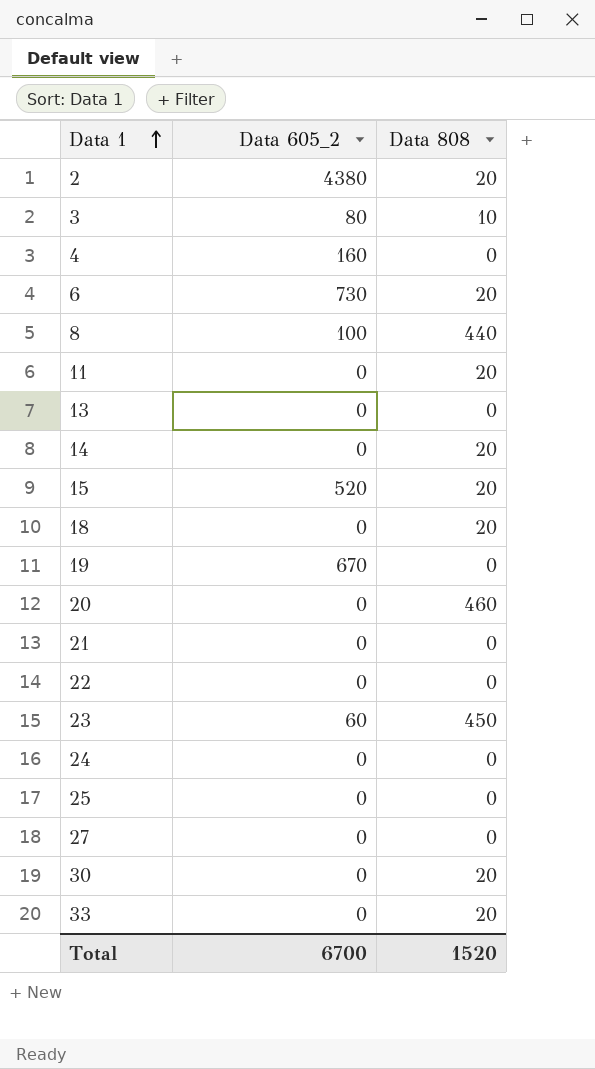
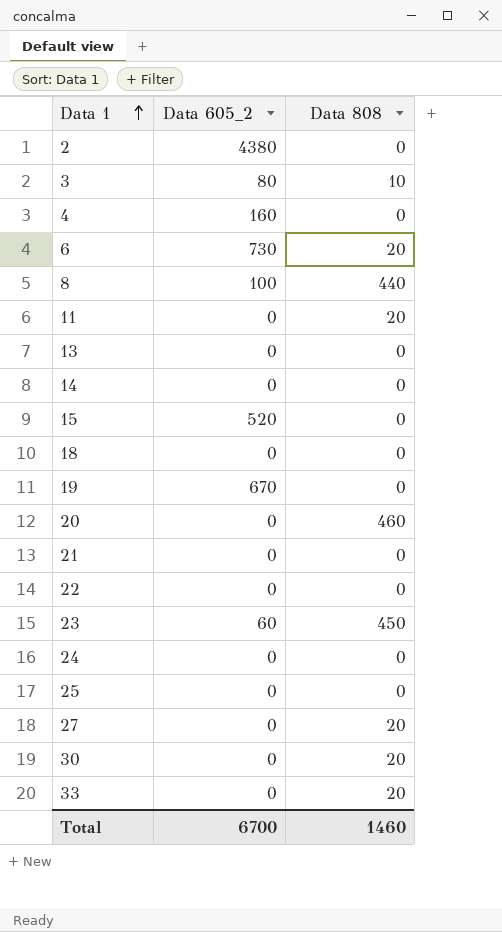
2 | Data 808: 20 -> 0
14 | Data 808: 20 -> 0
15 | Data 808: 20 -> 0
18 | Data 808: 20 -> 0
27 | Data 808: 0 -> 20
Total | Data 808: 1520 -> 1460

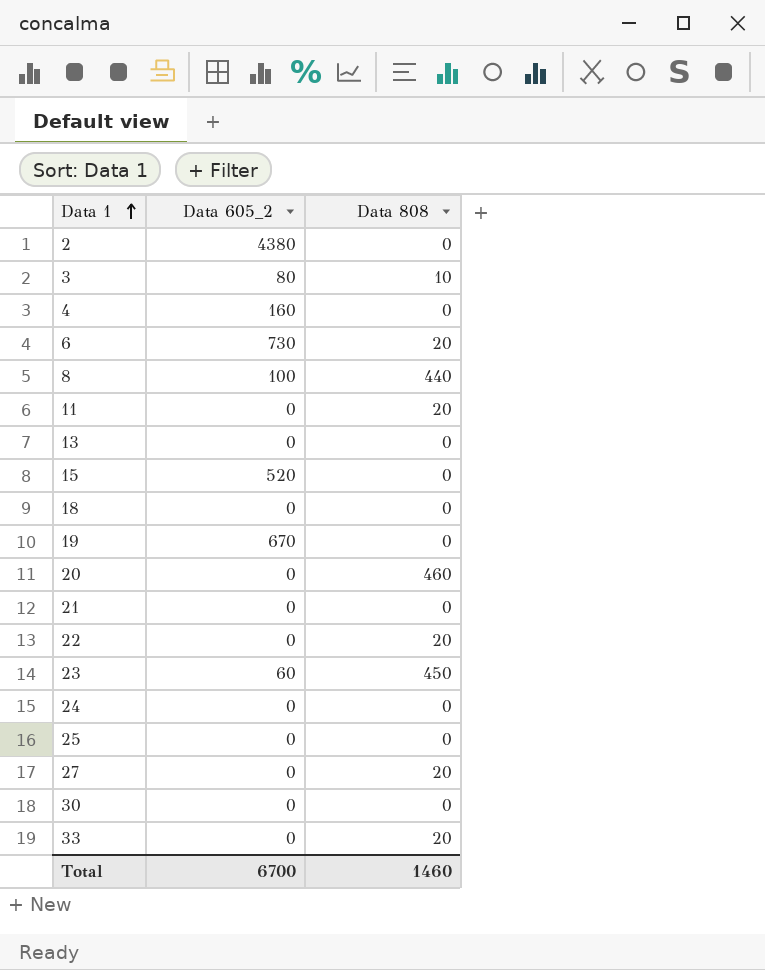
row 14: 0 | 0 -> none
22 | Data 808: 0 -> 20
30 | Data 808: 20 -> 0

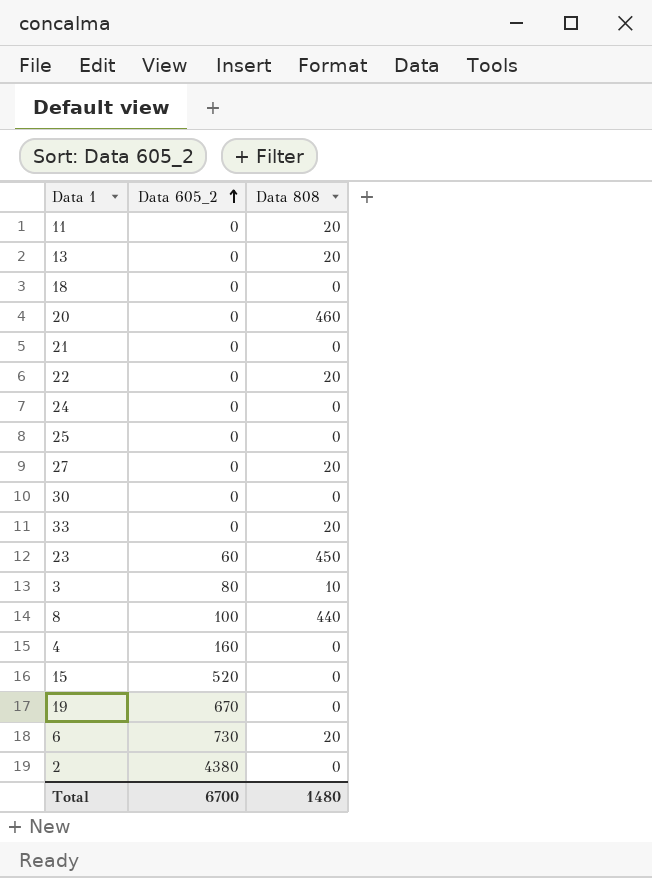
row order: Data 1 ascending -> Data 605_2 ascending
13 | Data 808: 0 -> 20
Total | Data 808: 1460 -> 1480

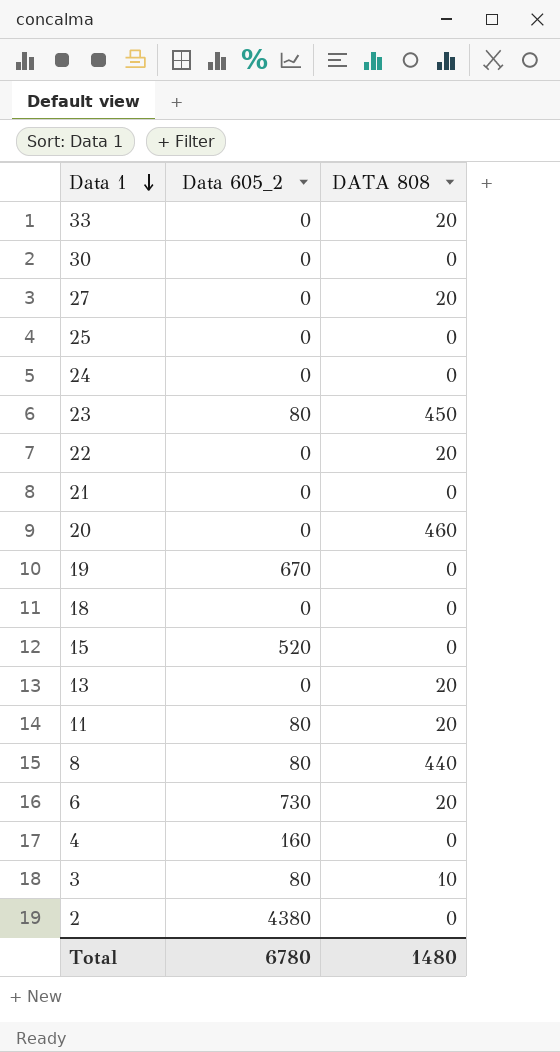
row order: Data 605_2 ascending -> Data 1 descending
column name: Data 808 -> DATA 808
23 | Data 605_2: 60 -> 80
11 | Data 605_2: 0 -> 80
8 | Data 605_2: 100 -> 80
Total | Data 605_2: 6700 -> 6780

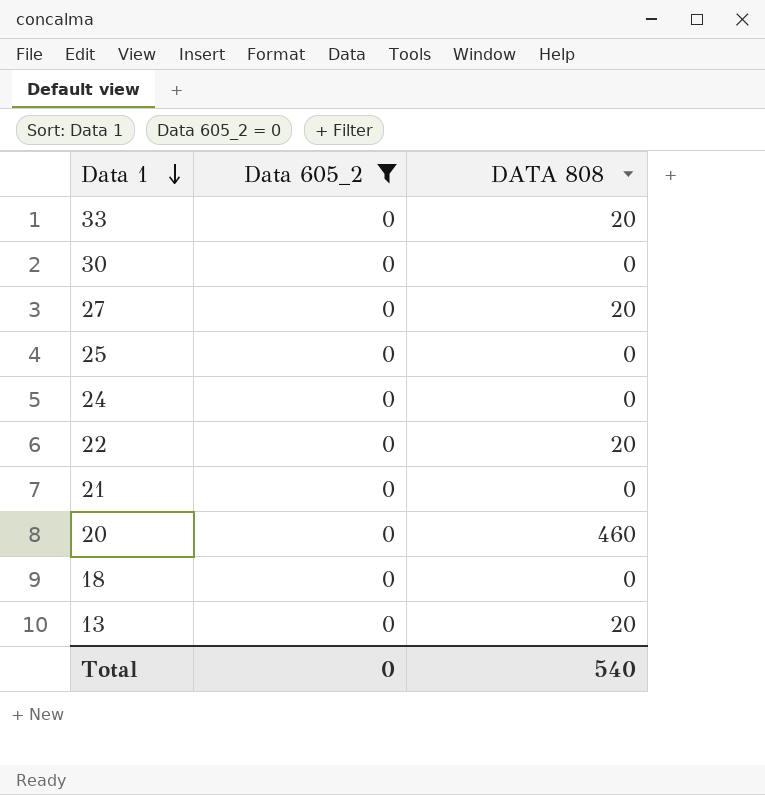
filter: none -> Data 605_2 = 0
Total | Data 605_2: 6780 -> 0
Total | DATA 808: 1480 -> 540

